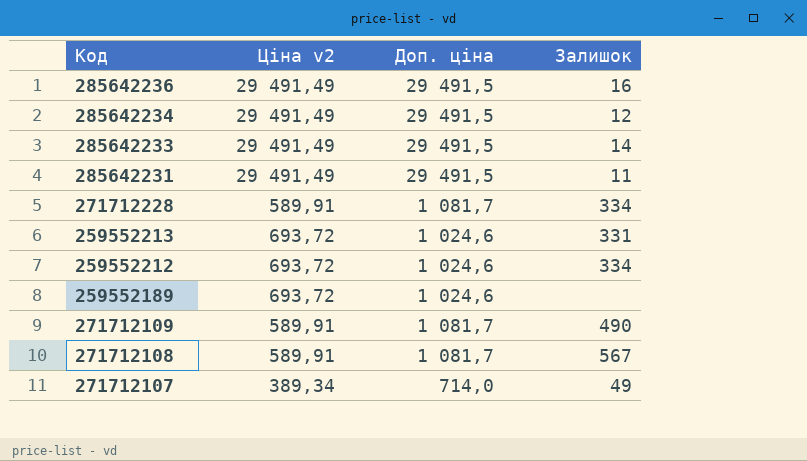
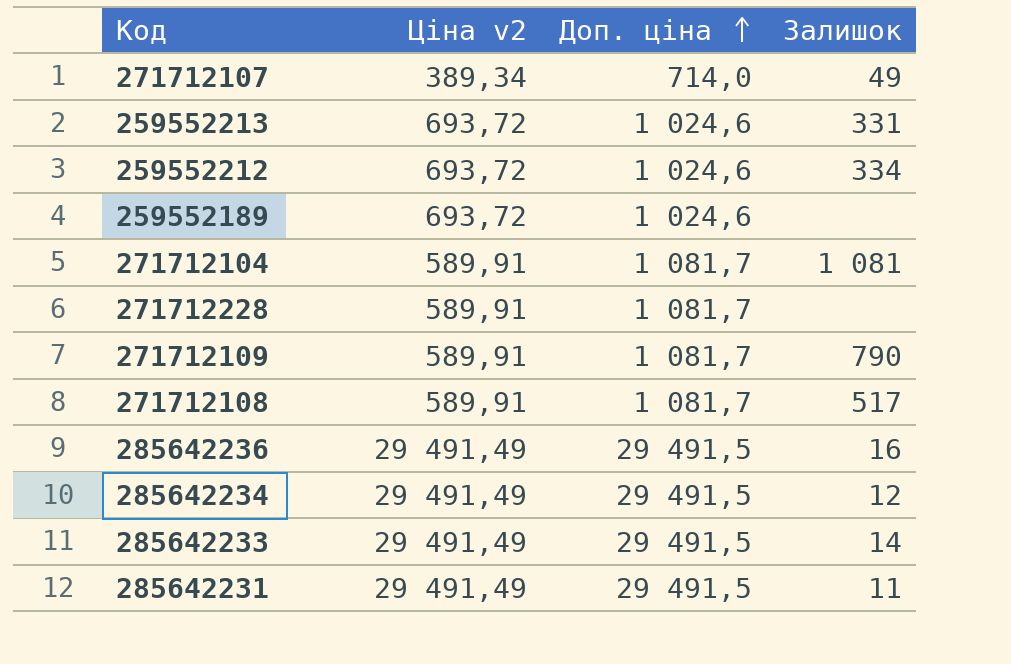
row order: none -> Доп. ціна ascending
row 271712104: none -> 589,91 | 1 081,7 | 1 081
271712228 | Залишок: 334 -> none
271712109 | Залишок: 490 -> 790
271712108 | Залишок: 567 -> 517

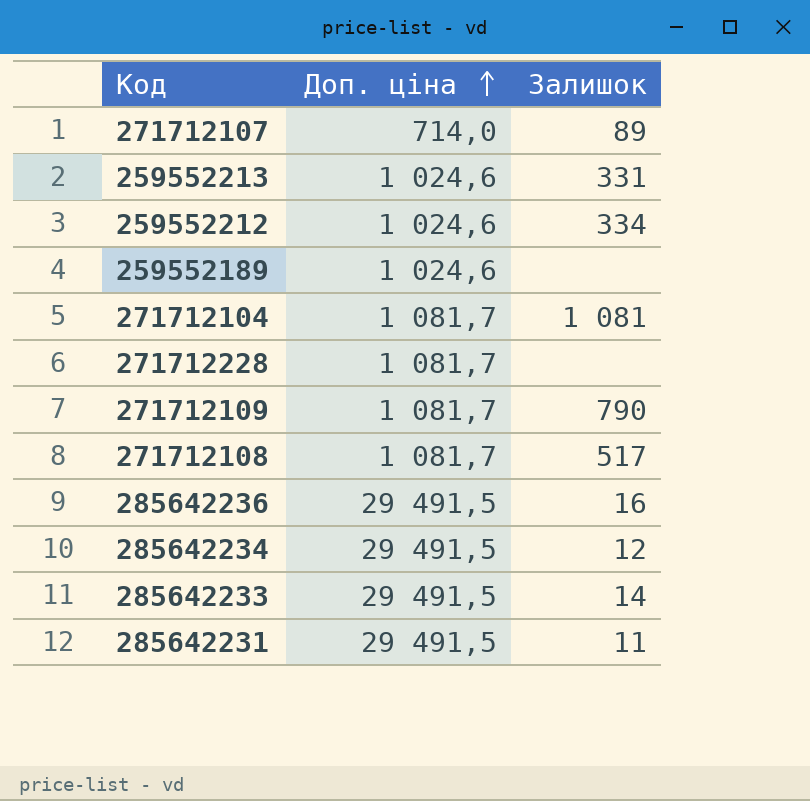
column Ціна v2 | position: 2 -> none
271712107 | Залишок: 49 -> 89

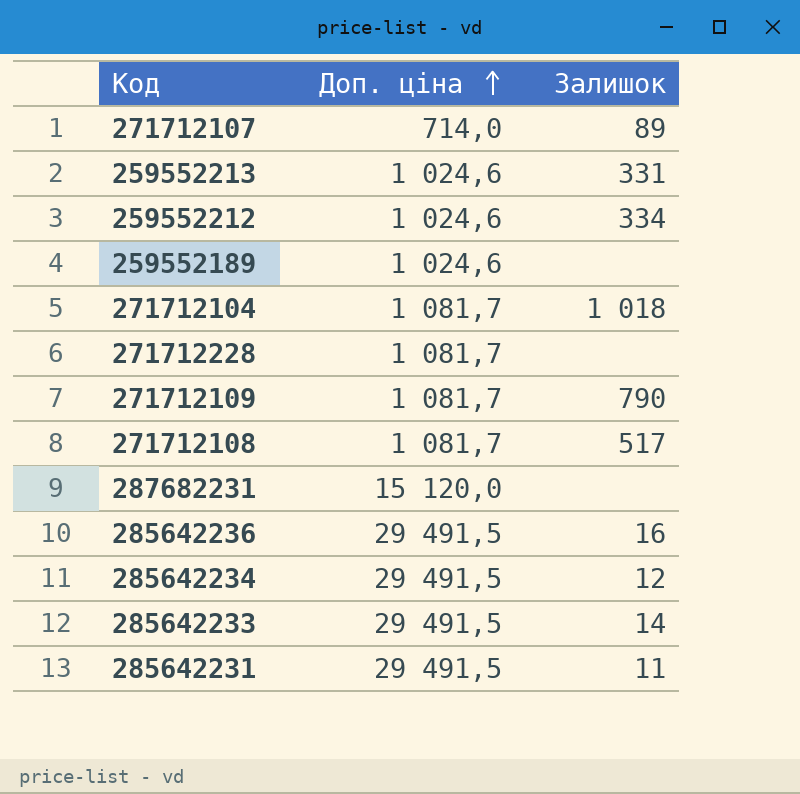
271712104 | Залишок: 1 081 -> 1 018
row 287682231: none -> 15 120,0 | none

